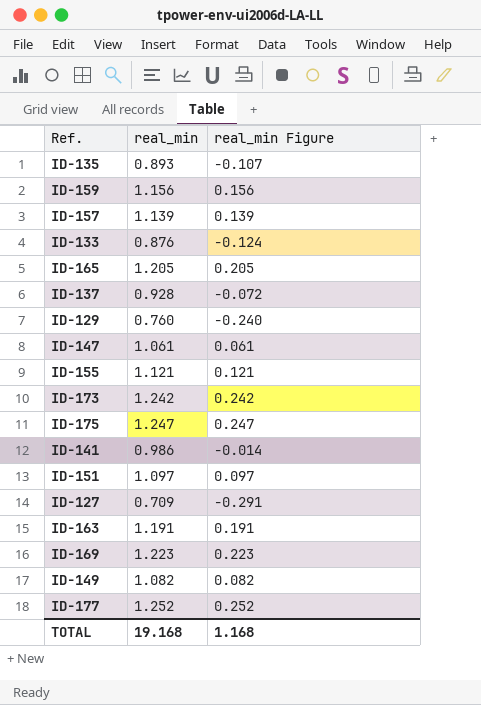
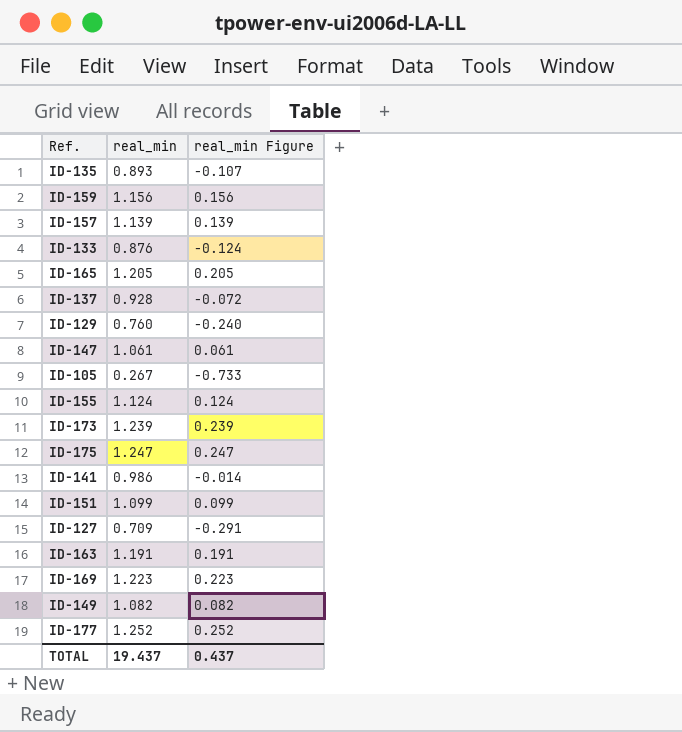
row ID-105: none -> 0.267 | -0.733
ID-155 | real_min: 1.121 -> 1.124
ID-155 | real_min Figure: 0.121 -> 0.124
ID-173 | real_min: 1.242 -> 1.239
ID-173 | real_min Figure: 0.242 -> 0.239
ID-151 | real_min: 1.097 -> 1.099
ID-151 | real_min Figure: 0.097 -> 0.099
TOTAL | real_min: 19.168 -> 19.437
TOTAL | real_min Figure: 1.168 -> 0.437

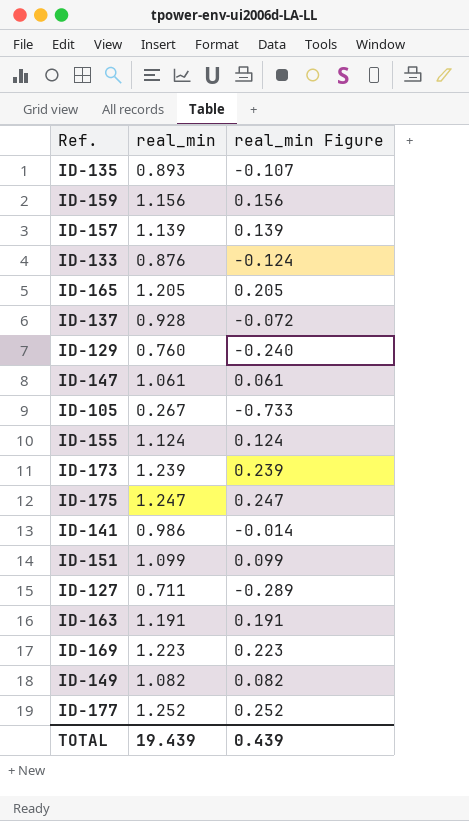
ID-127 | real_min: 0.709 -> 0.711
ID-127 | real_min Figure: -0.291 -> -0.289
TOTAL | real_min: 19.437 -> 19.439
TOTAL | real_min Figure: 0.437 -> 0.439

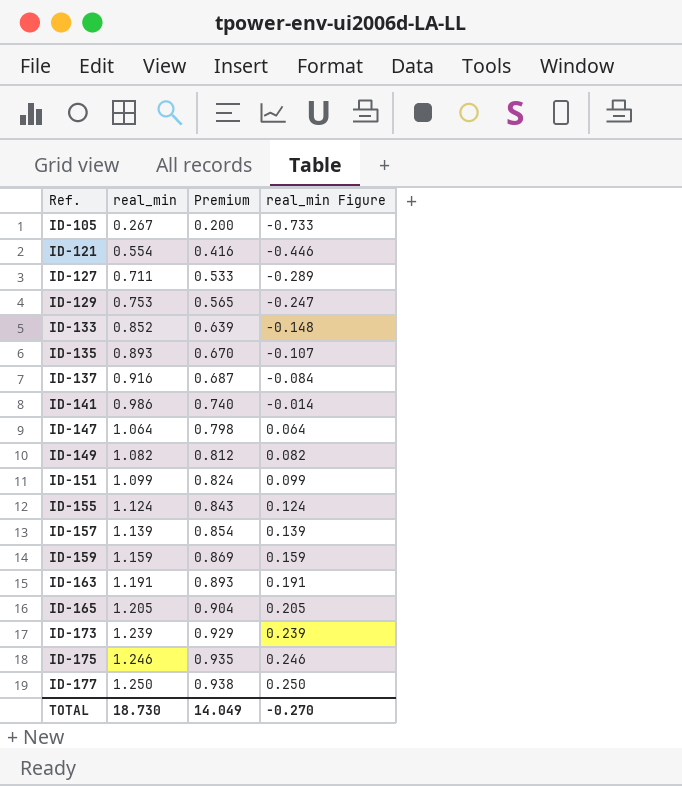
row order: none -> Ref. ascending
column Premium | formula: none -> [real_min] * 0.75
row ID-169: 1.223 | 0.223 -> none
row ID-121: none -> 0.554 | 0.416 | -0.446
ID-129 | real_min: 0.760 -> 0.753
ID-129 | real_min Figure: -0.240 -> -0.247
ID-133 | real_min: 0.876 -> 0.852
ID-133 | real_min Figure: -0.124 -> -0.148
ID-137 | real_min: 0.928 -> 0.916
ID-137 | real_min Figure: -0.072 -> -0.084
ID-147 | real_min: 1.061 -> 1.064
ID-147 | real_min Figure: 0.061 -> 0.064
ID-159 | real_min: 1.156 -> 1.159
ID-159 | real_min Figure: 0.156 -> 0.159
ID-175 | real_min: 1.247 -> 1.246
ID-175 | real_min Figure: 0.247 -> 0.246
ID-177 | real_min: 1.252 -> 1.250
ID-177 | real_min Figure: 0.252 -> 0.250
TOTAL | real_min: 19.439 -> 18.730
TOTAL | real_min Figure: 0.439 -> -0.270

